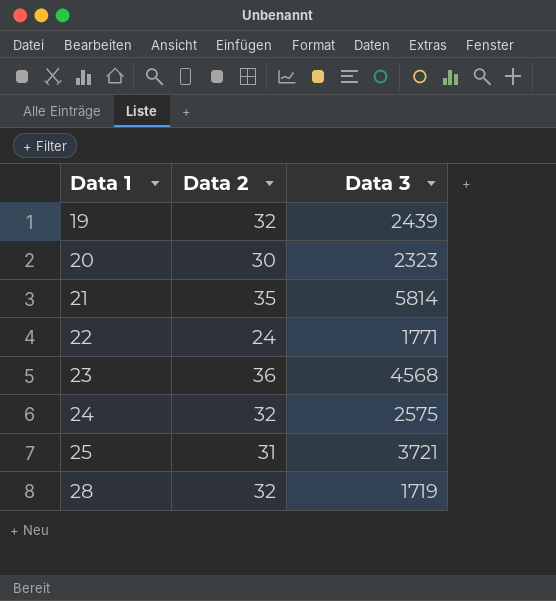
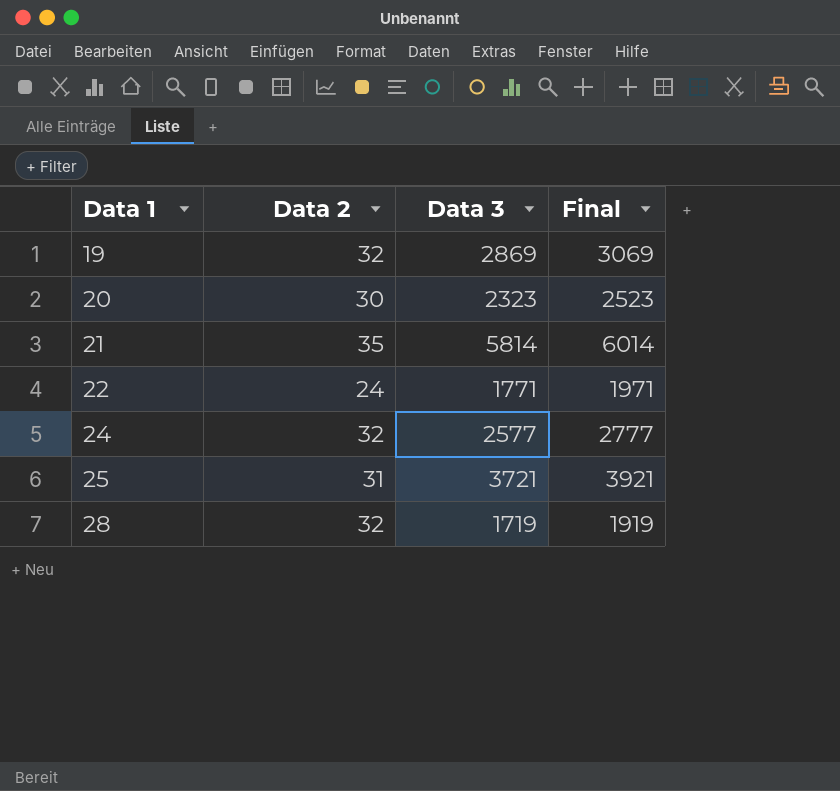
column Final | formula: none -> [Data 3] + 200
row 23: 36 | 4568 -> none
19 | Data 3: 2439 -> 2869
24 | Data 3: 2575 -> 2577

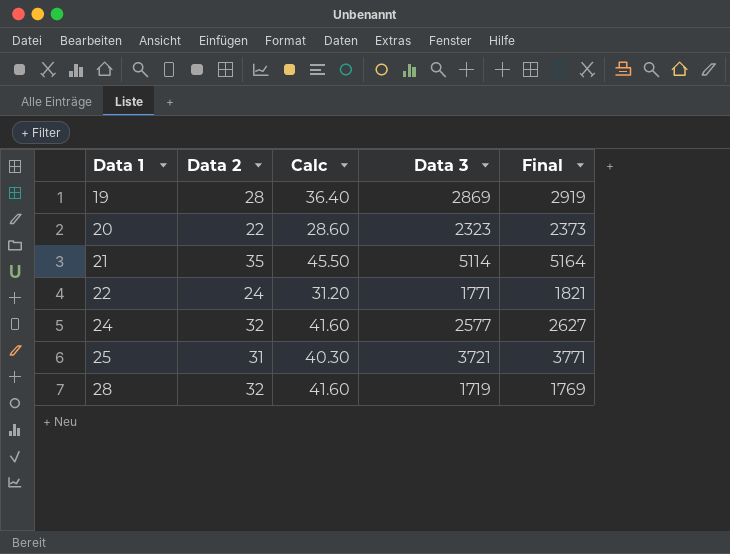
column Calc | formula: none -> [Data 2] * 1.3
column Final | formula: [Data 3] + 200 -> [Data 3] + 50
19 | Data 2: 32 -> 28
20 | Data 2: 30 -> 22
21 | Data 3: 5814 -> 5114

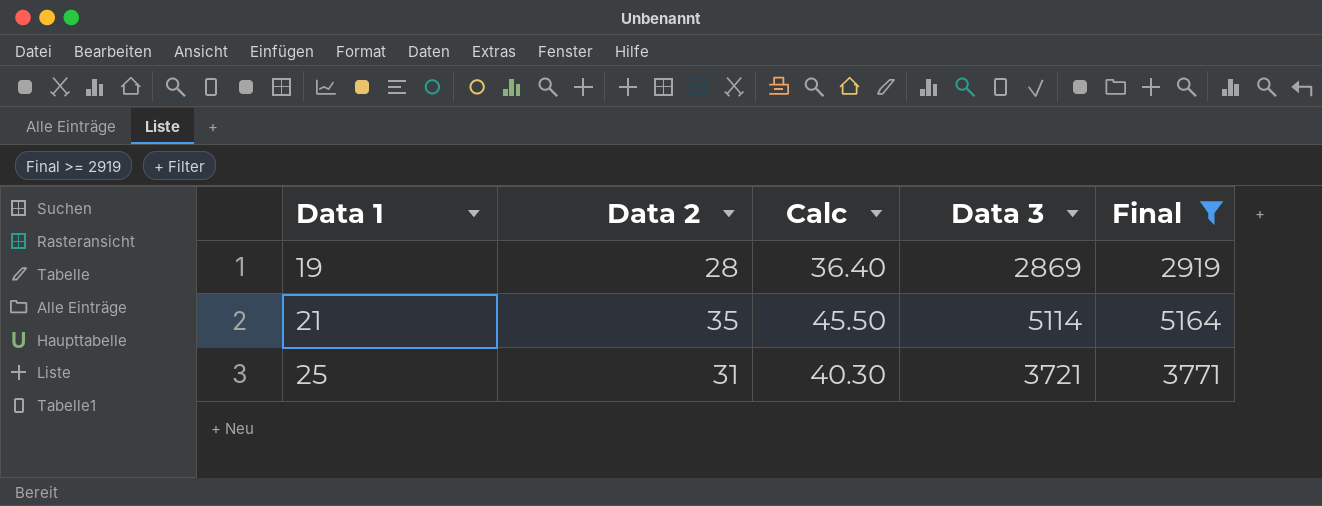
filter: none -> Final >= 2919

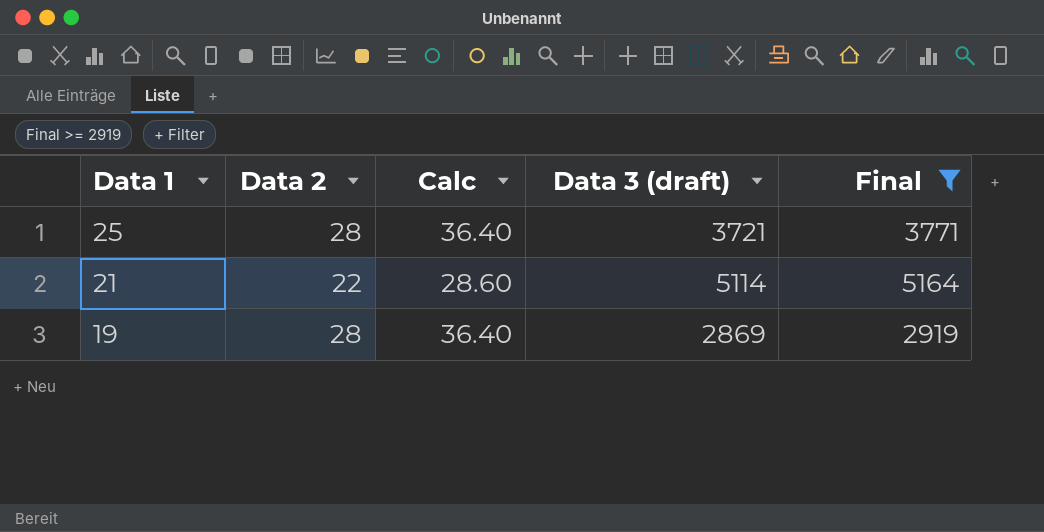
row order: Data 1 ascending -> Data 1 descending
column name: Data 3 -> Data 3 (draft)
25 | Data 2: 31 -> 28
25 | Calc: 40.30 -> 36.40
21 | Data 2: 35 -> 22
21 | Calc: 45.50 -> 28.60

